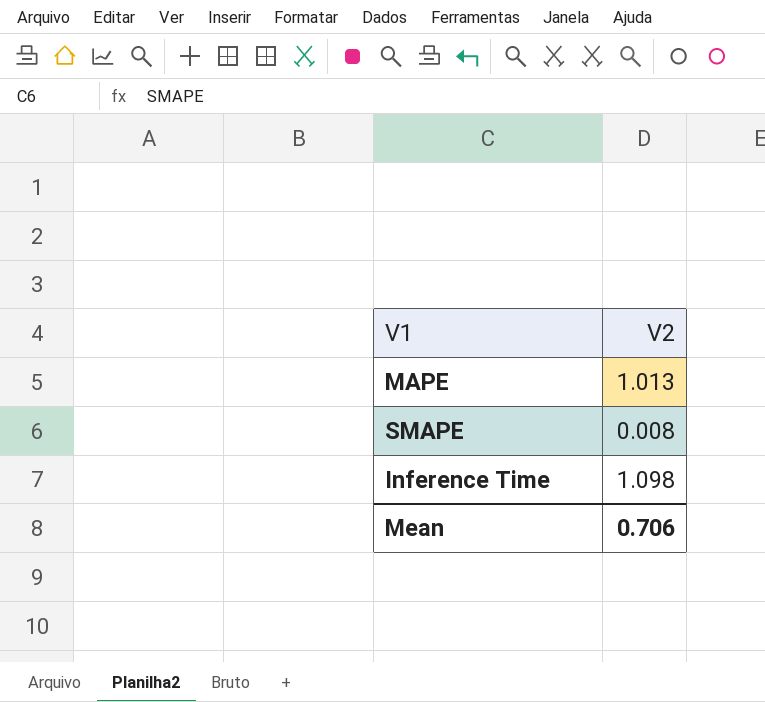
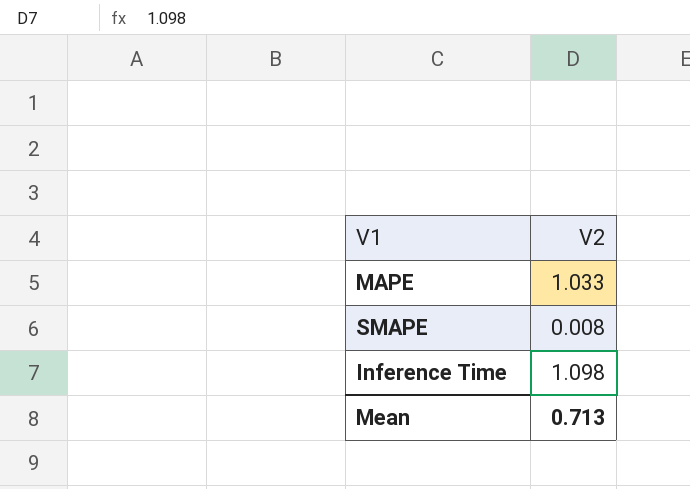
MAPE | V2: 1.013 -> 1.033
Mean | V2: 0.706 -> 0.713

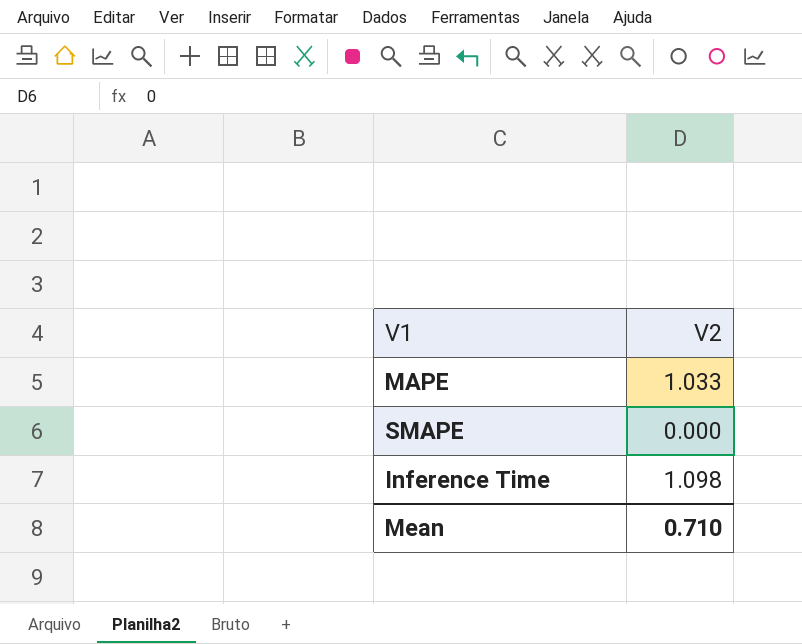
SMAPE | V2: 0.008 -> 0.000
Mean | V2: 0.713 -> 0.710

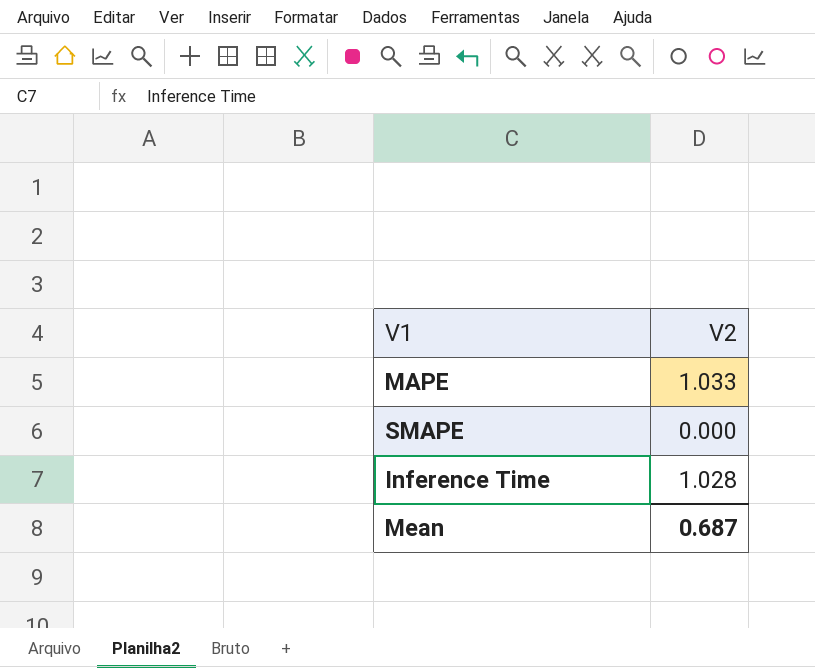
Inference Time | V2: 1.098 -> 1.028
Mean | V2: 0.710 -> 0.687

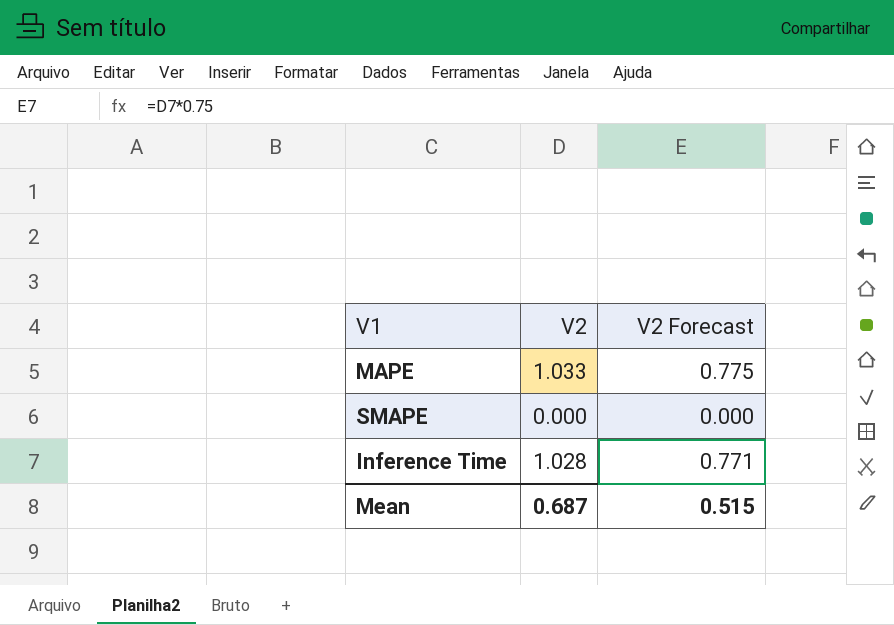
column V2 Forecast | formula: none -> [V2] * 0.75

